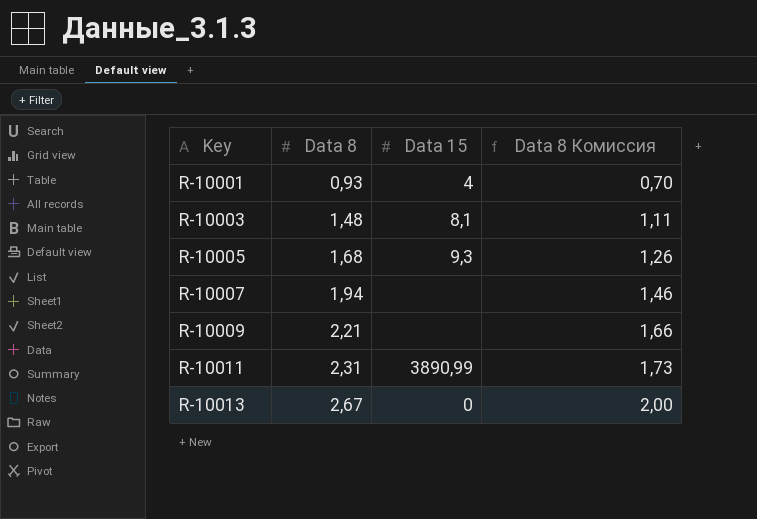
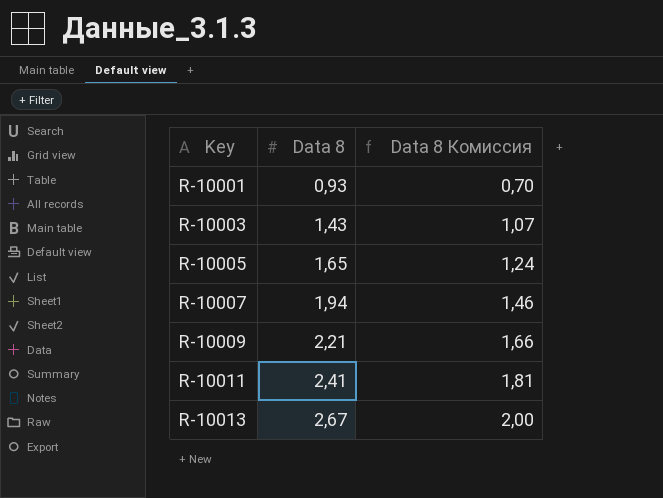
column Data 15 | position: 3 -> none
R-10003 | Data 8: 1,48 -> 1,43
R-10003 | Data 8 Комиссия: 1,11 -> 1,07
R-10005 | Data 8: 1,68 -> 1,65
R-10005 | Data 8 Комиссия: 1,26 -> 1,24
R-10011 | Data 8: 2,31 -> 2,41
R-10011 | Data 8 Комиссия: 1,73 -> 1,81

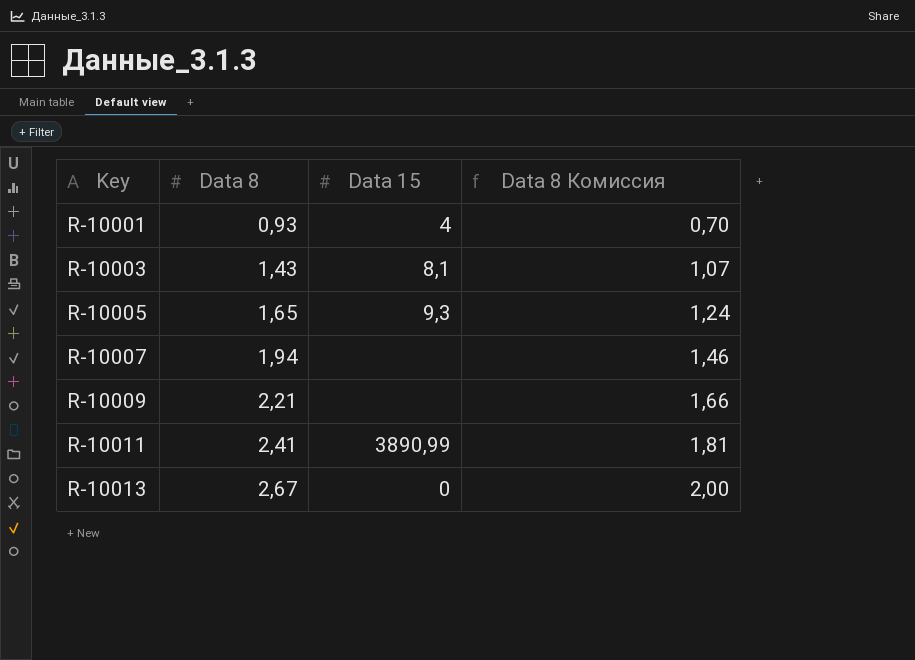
column Data 15 | position: none -> 3

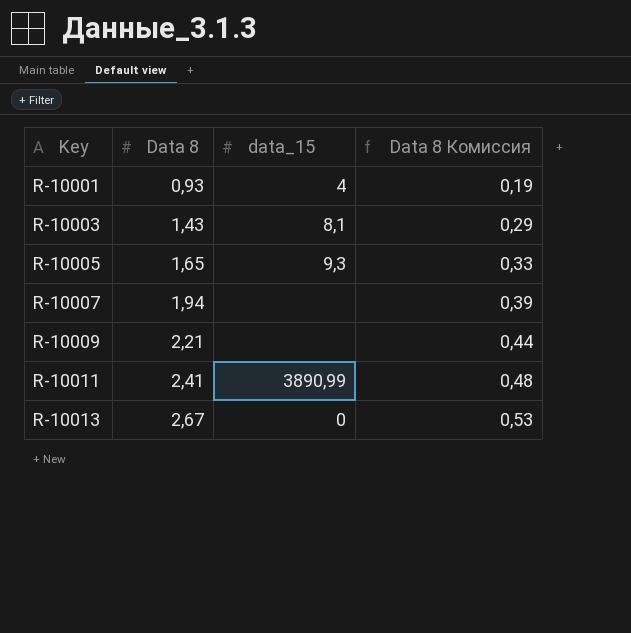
column name: Data 15 -> data_15
column Data 8 Комиссия | formula: [Data 8] * 0,75 -> [Data 8] * 0,2

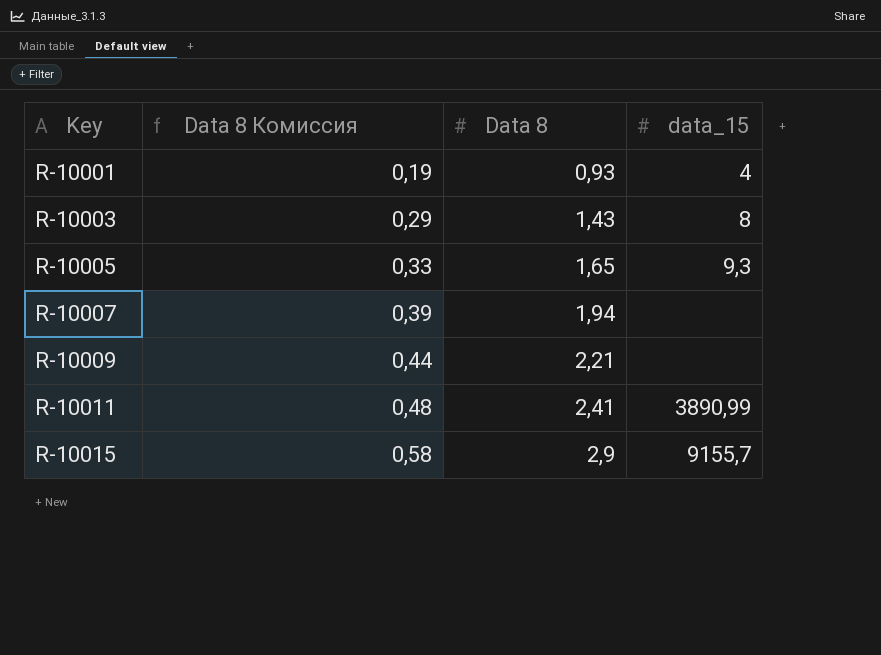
column Data 8 Комиссия | position: 4 -> 2
row R-10013: 2,67 | 0 | 0,53 -> none
R-10003 | data_15: 8,1 -> 8
row R-10015: none -> 0,58 | 2,9 | 9155,7

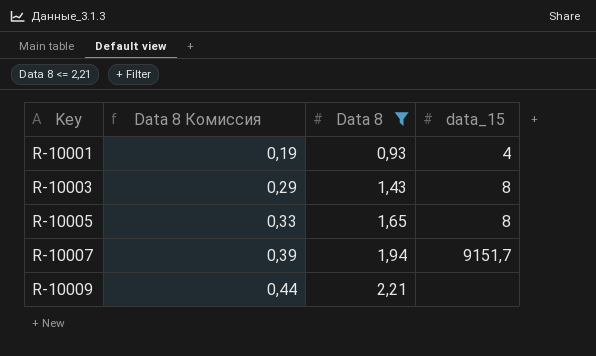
filter: none -> Data 8 <= 2,21
R-10005 | data_15: 9,3 -> 8
R-10007 | data_15: none -> 9151,7

